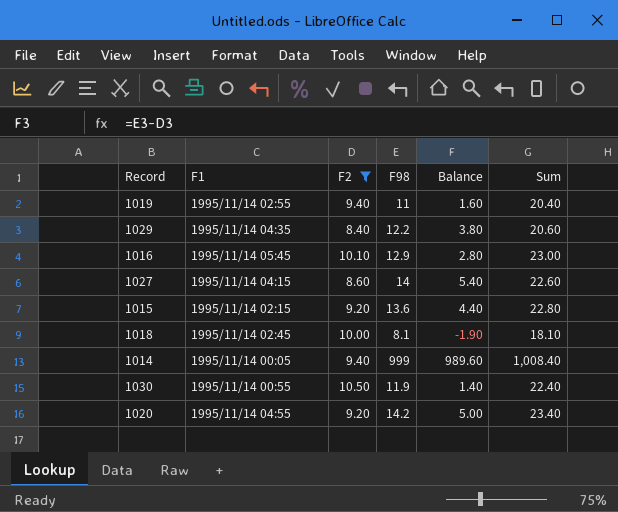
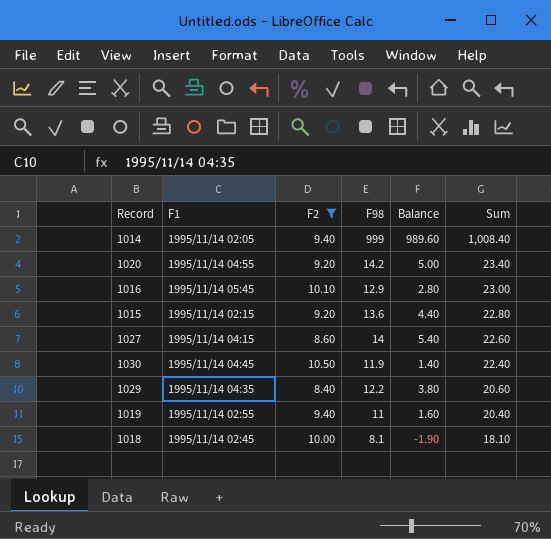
row order: none -> Sum descending
1014 | F1: 1995/11/14 00:05 -> 1995/11/14 02:05
1030 | F1: 1995/11/14 00:55 -> 1995/11/14 04:45

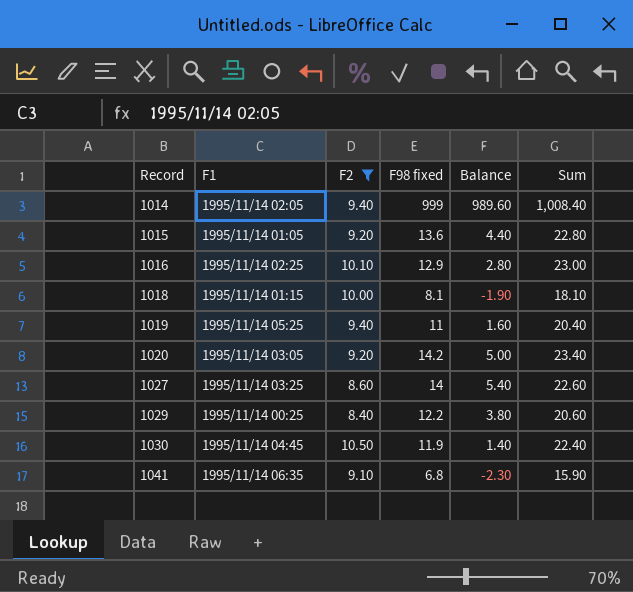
row order: Sum descending -> Record ascending
column name: F98 -> F98 fixed
1015 | F1: 1995/11/14 02:15 -> 1995/11/14 01:05
1016 | F1: 1995/11/14 05:45 -> 1995/11/14 02:25
1018 | F1: 1995/11/14 02:45 -> 1995/11/14 01:15
1019 | F1: 1995/11/14 02:55 -> 1995/11/14 05:25
1020 | F1: 1995/11/14 04:55 -> 1995/11/14 03:05
1027 | F1: 1995/11/14 04:15 -> 1995/11/14 03:25
1029 | F1: 1995/11/14 04:35 -> 1995/11/14 00:25
row 1041: none -> 1995/11/14 06:35 | 9.10 | 6.8 | -2.30 | 15.90

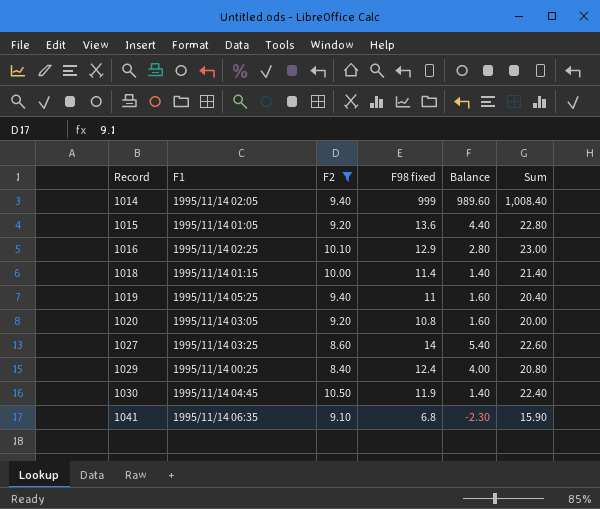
1018 | F98 fixed: 8.1 -> 11.4
1018 | Balance: -1.90 -> 1.40
1018 | Sum: 18.10 -> 21.40
1020 | F98 fixed: 14.2 -> 10.8
1020 | Balance: 5.00 -> 1.60
1020 | Sum: 23.40 -> 20.00
1029 | F98 fixed: 12.2 -> 12.4
1029 | Balance: 3.80 -> 4.00
1029 | Sum: 20.60 -> 20.80

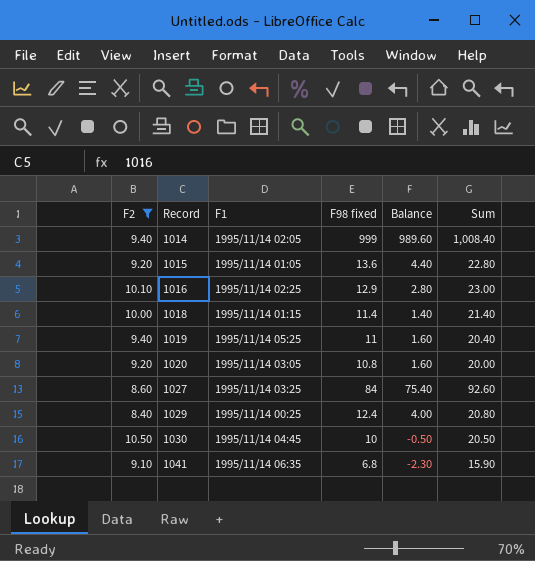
column F2 | position: 3 -> 1
1027 | F98 fixed: 14 -> 84
1027 | Balance: 5.40 -> 75.40
1027 | Sum: 22.60 -> 92.60
1030 | F98 fixed: 11.9 -> 10
1030 | Balance: 1.40 -> -0.50
1030 | Sum: 22.40 -> 20.50

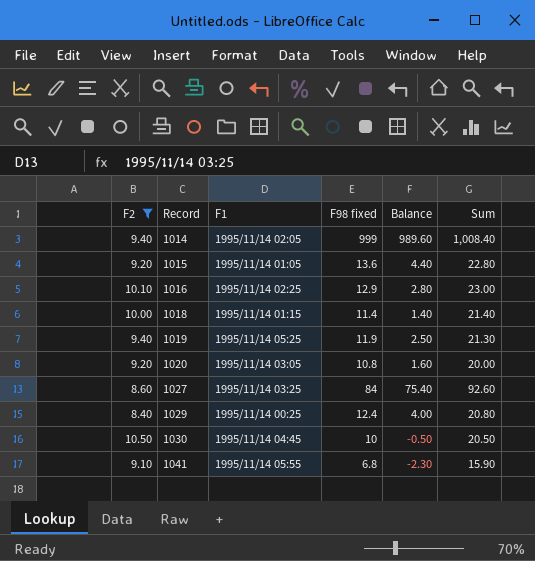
1019 | F98 fixed: 11 -> 11.9
1019 | Balance: 1.60 -> 2.50
1019 | Sum: 20.40 -> 21.30
1041 | F1: 1995/11/14 06:35 -> 1995/11/14 05:55

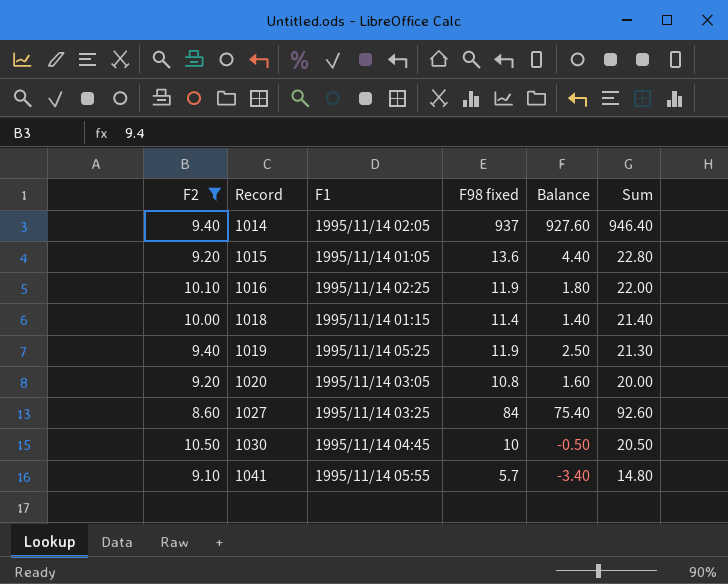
row 1029: 8.40 | 1995/11/14 00:25 | 12.4 | 4.00 | 20.80 -> none
1014 | F98 fixed: 999 -> 937
1014 | Balance: 989.60 -> 927.60
1014 | Sum: 1,008.40 -> 946.40
1016 | F98 fixed: 12.9 -> 11.9
1016 | Balance: 2.80 -> 1.80
1016 | Sum: 23.00 -> 22.00
1041 | F98 fixed: 6.8 -> 5.7
1041 | Balance: -2.30 -> -3.40
1041 | Sum: 15.90 -> 14.80

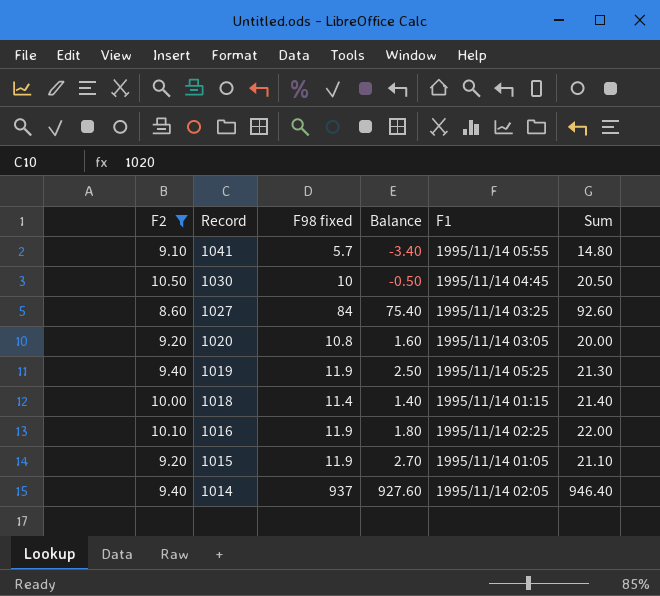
row order: Record ascending -> Record descending
column F1 | position: 3 -> 5
1015 | F98 fixed: 13.6 -> 11.9
1015 | Balance: 4.40 -> 2.70
1015 | Sum: 22.80 -> 21.10

